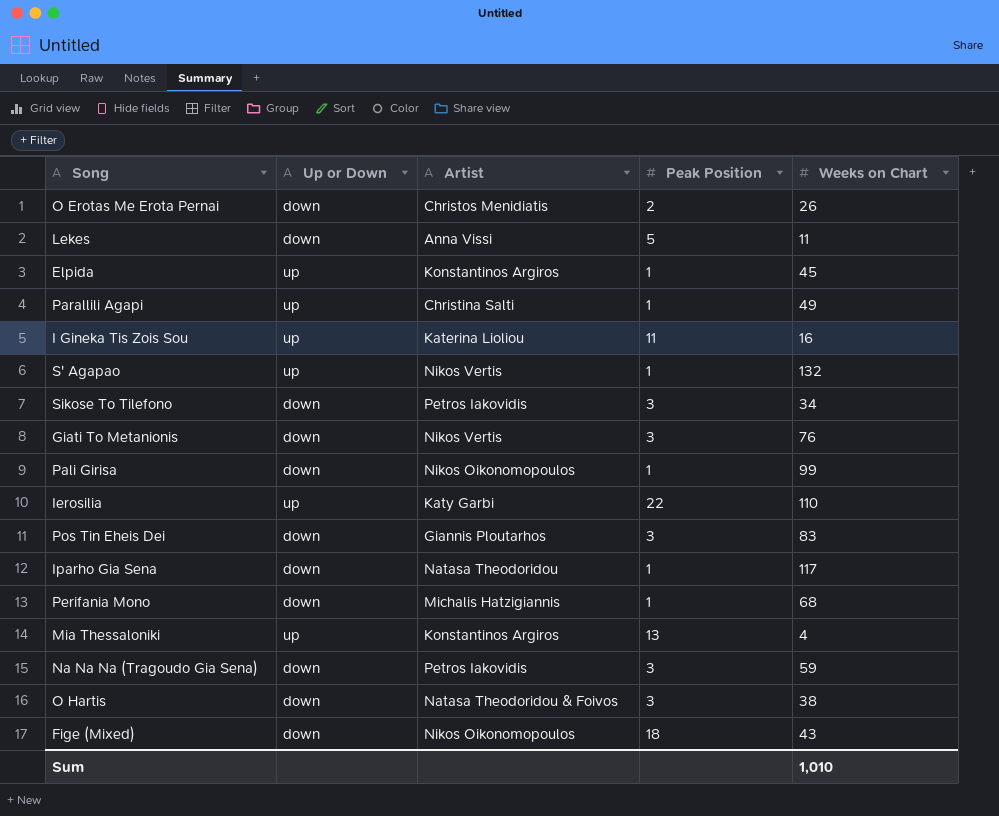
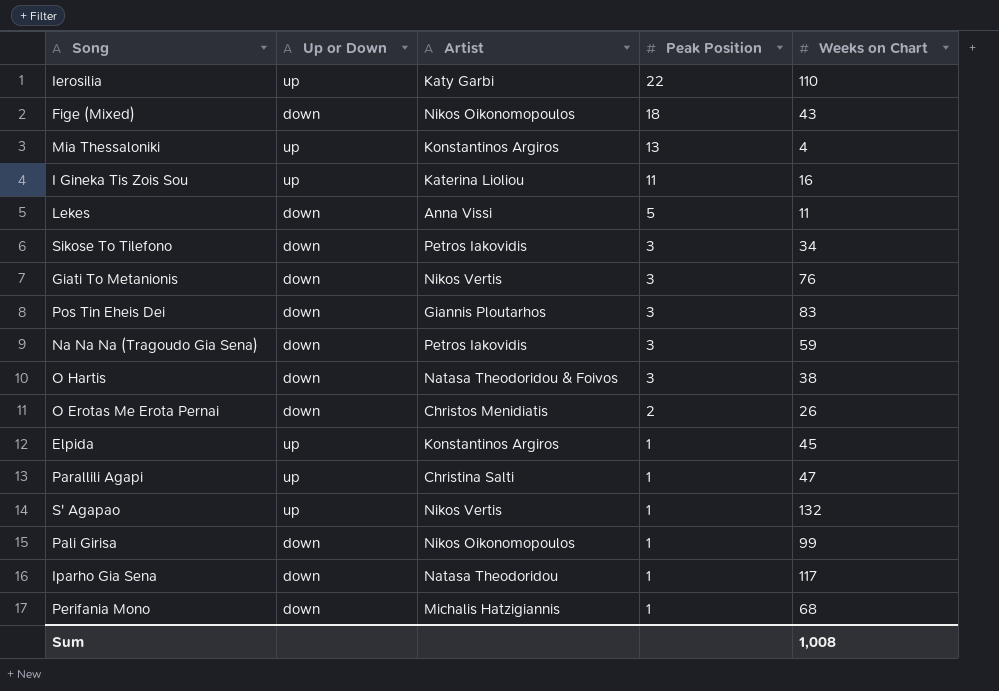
row order: none -> Peak Position descending
Parallili Agapi | Weeks on Chart: 49 -> 47
Sum | Weeks on Chart: 1,010 -> 1,008

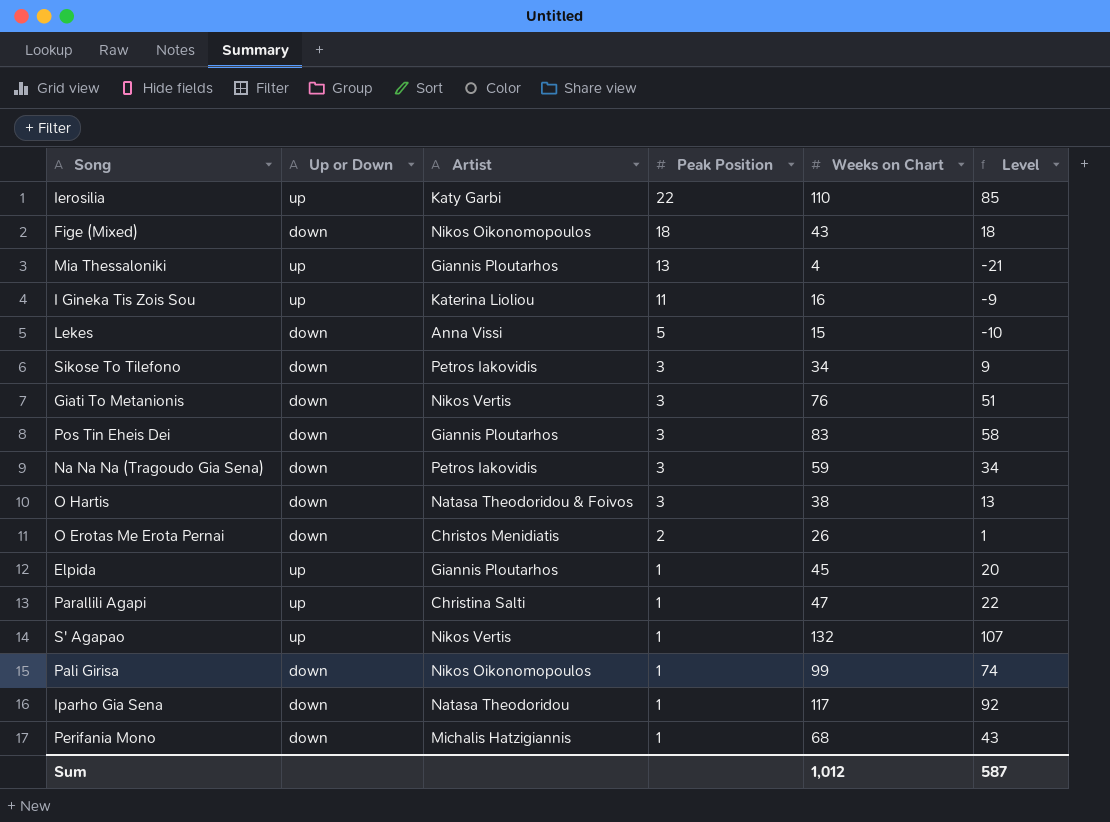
column Level | formula: none -> [Weeks on Chart] - 25
Mia Thessaloniki | Artist: Konstantinos Argiros -> Giannis Ploutarhos
Lekes | Weeks on Chart: 11 -> 15
Elpida | Artist: Konstantinos Argiros -> Giannis Ploutarhos
Sum | Weeks on Chart: 1,008 -> 1,012

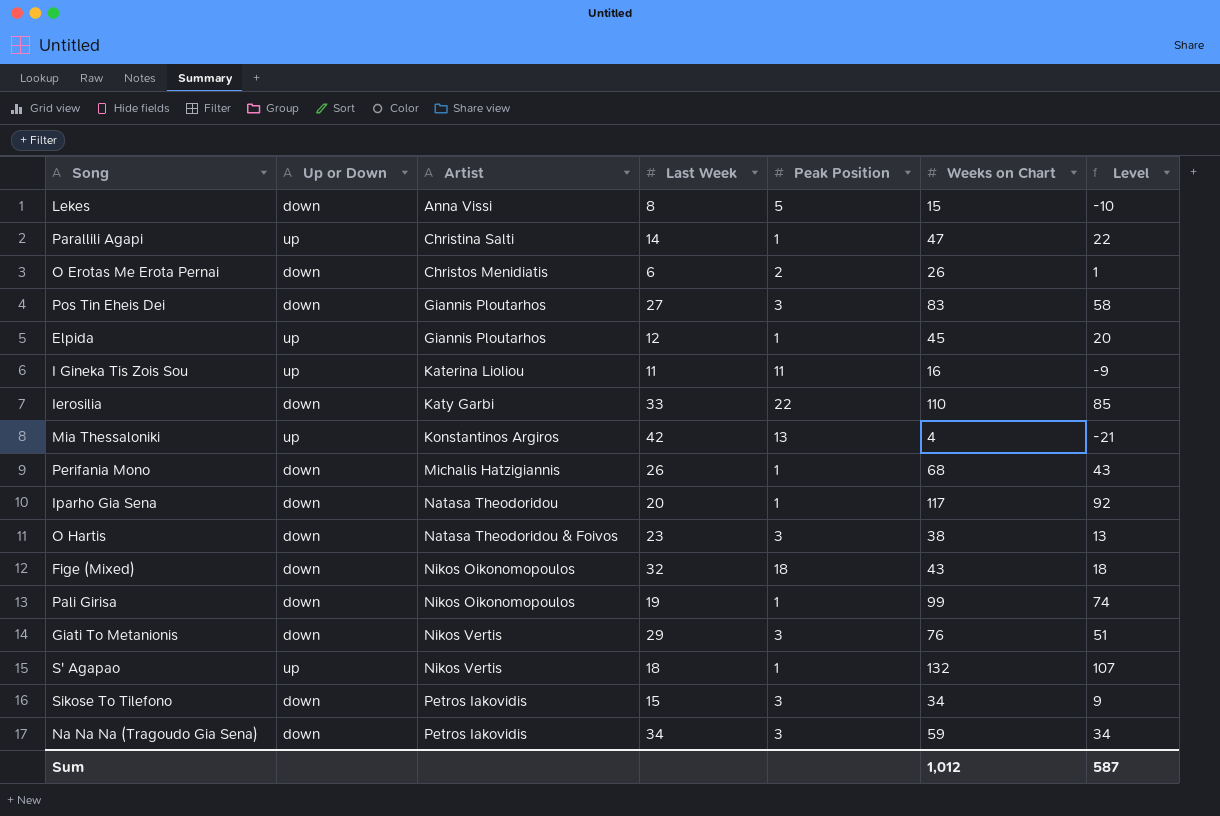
row order: Peak Position descending -> Artist ascending
column Last Week | position: none -> 4
Ierosilia | Up or Down: up -> down
Mia Thessaloniki | Artist: Giannis Ploutarhos -> Konstantinos Argiros

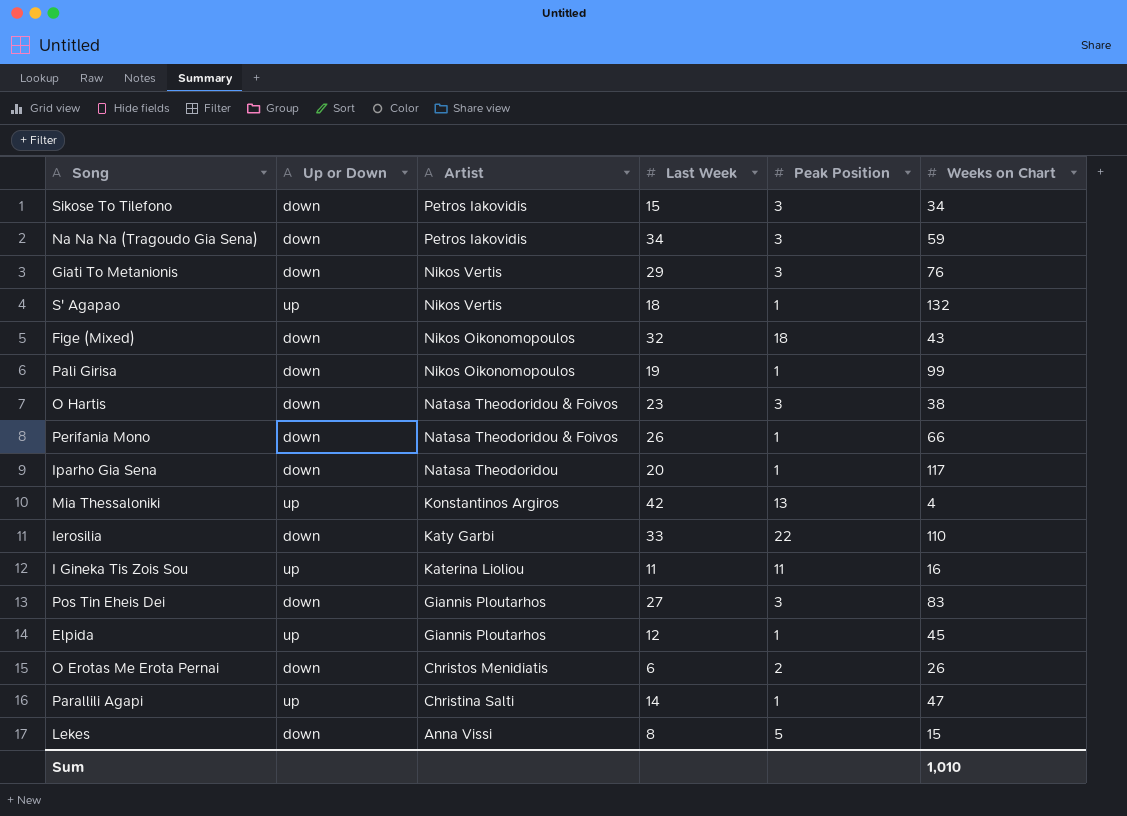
row order: Artist ascending -> Artist descending
column Level | formula: [Weeks on Chart] - 25 -> none
Perifania Mono | Artist: Michalis Hatzigiannis -> Natasa Theodoridou & Foivos
Perifania Mono | Weeks on Chart: 68 -> 66
Sum | Weeks on Chart: 1,012 -> 1,010

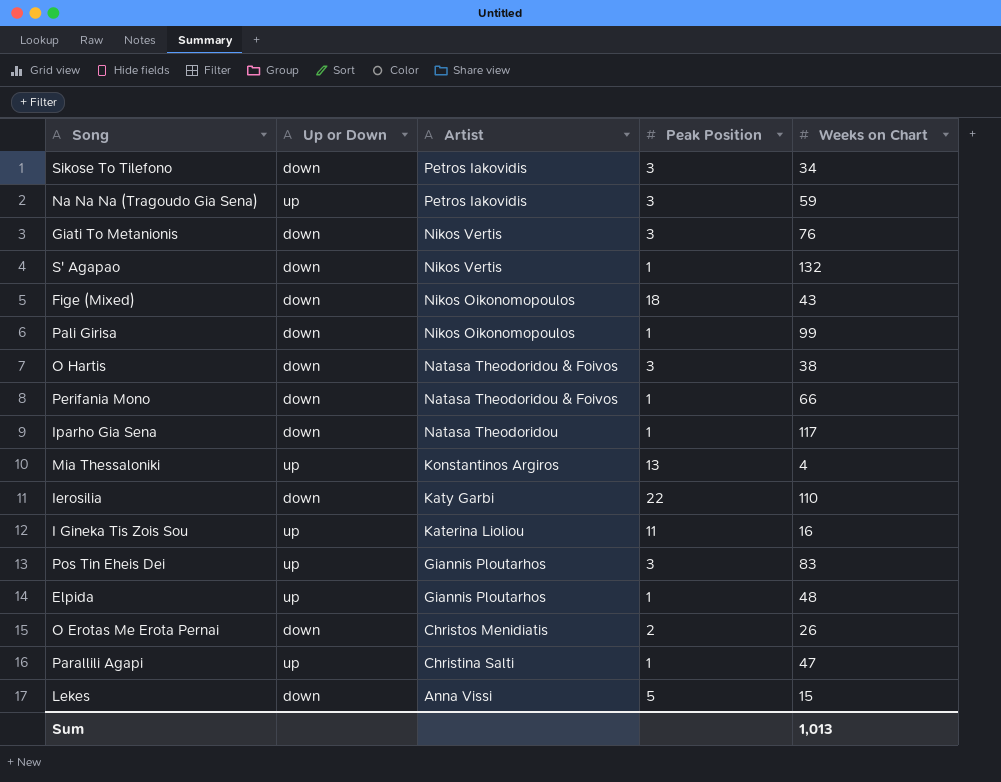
column Last Week | position: 4 -> none
Na Na Na (Tragoudo Gia Sena) | Up or Down: down -> up
S' Agapao | Up or Down: up -> down
Pos Tin Eheis Dei | Up or Down: down -> up
Elpida | Weeks on Chart: 45 -> 48
Sum | Weeks on Chart: 1,010 -> 1,013

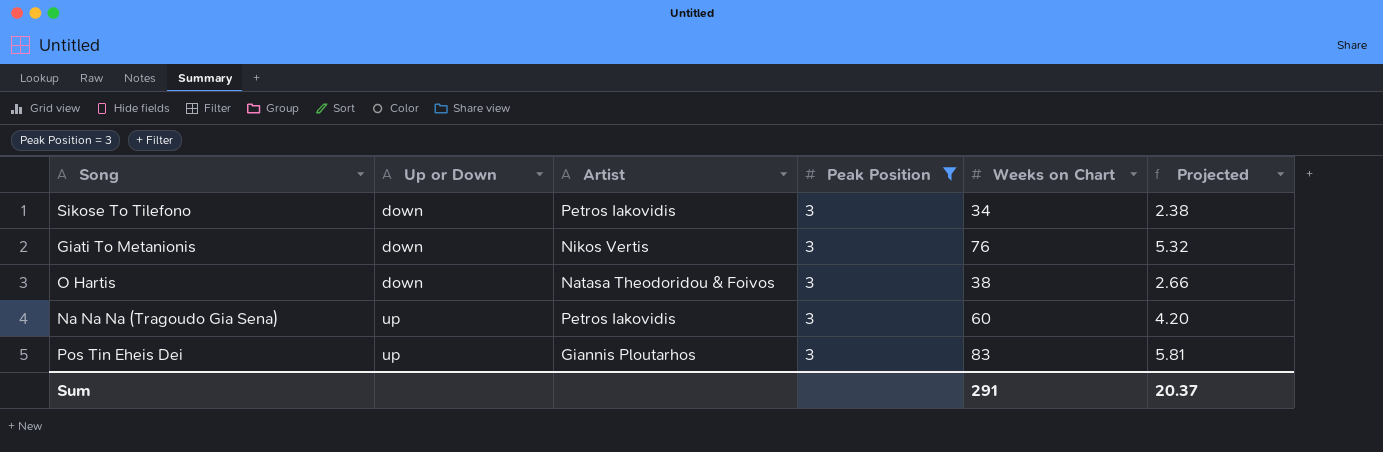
filter: none -> Peak Position = 3
row order: Artist descending -> Up or Down ascending
column Projected | formula: none -> [Weeks on Chart] * 0.07
Na Na Na (Tragoudo Gia Sena) | Weeks on Chart: 59 -> 60
Sum | Weeks on Chart: 1,013 -> 291

